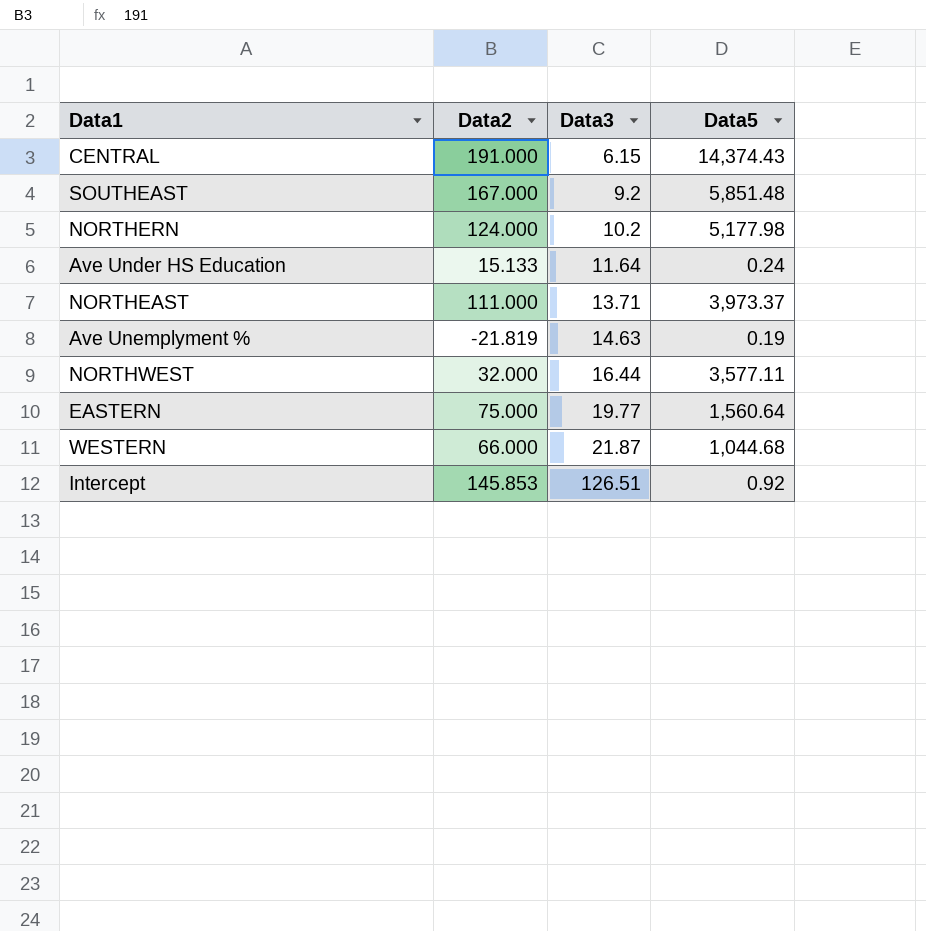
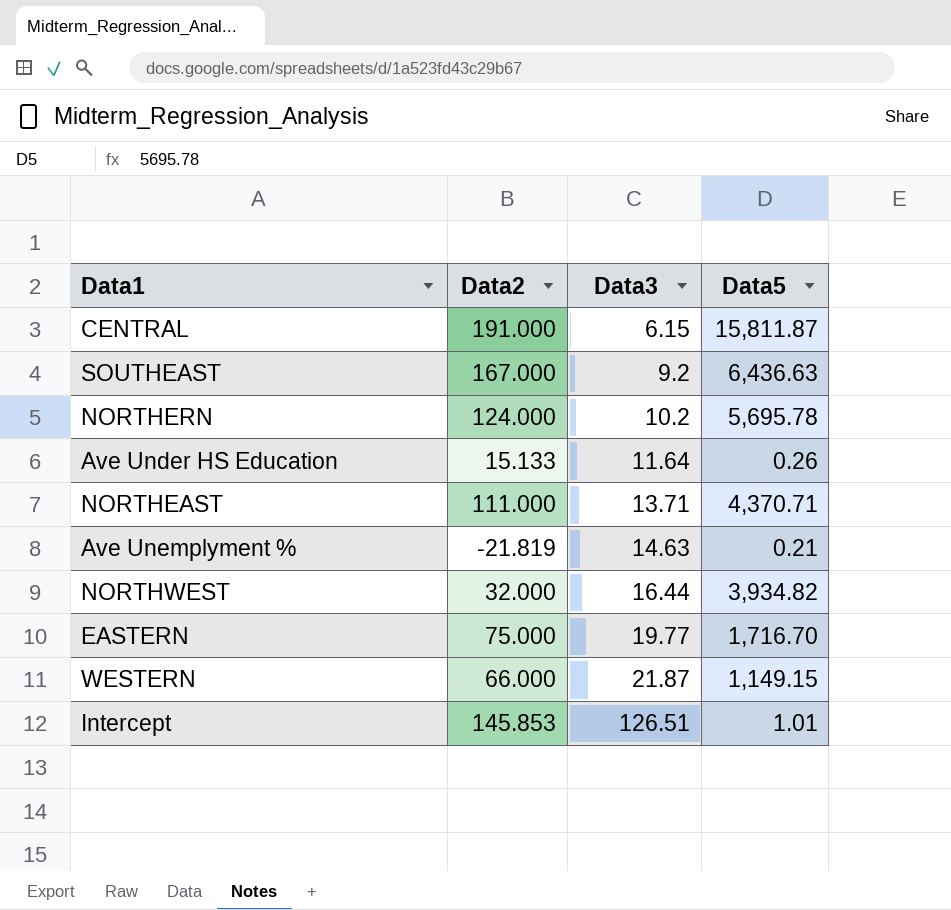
CENTRAL | Data5: 14,374.43 -> 15,811.87
SOUTHEAST | Data5: 5,851.48 -> 6,436.63
NORTHERN | Data5: 5,177.98 -> 5,695.78
Ave Under HS Education | Data5: 0.24 -> 0.26
NORTHEAST | Data5: 3,973.37 -> 4,370.71
Ave Unemplyment % | Data5: 0.19 -> 0.21
NORTHWEST | Data5: 3,577.11 -> 3,934.82
EASTERN | Data5: 1,560.64 -> 1,716.70
WESTERN | Data5: 1,044.68 -> 1,149.15
Intercept | Data5: 0.92 -> 1.01

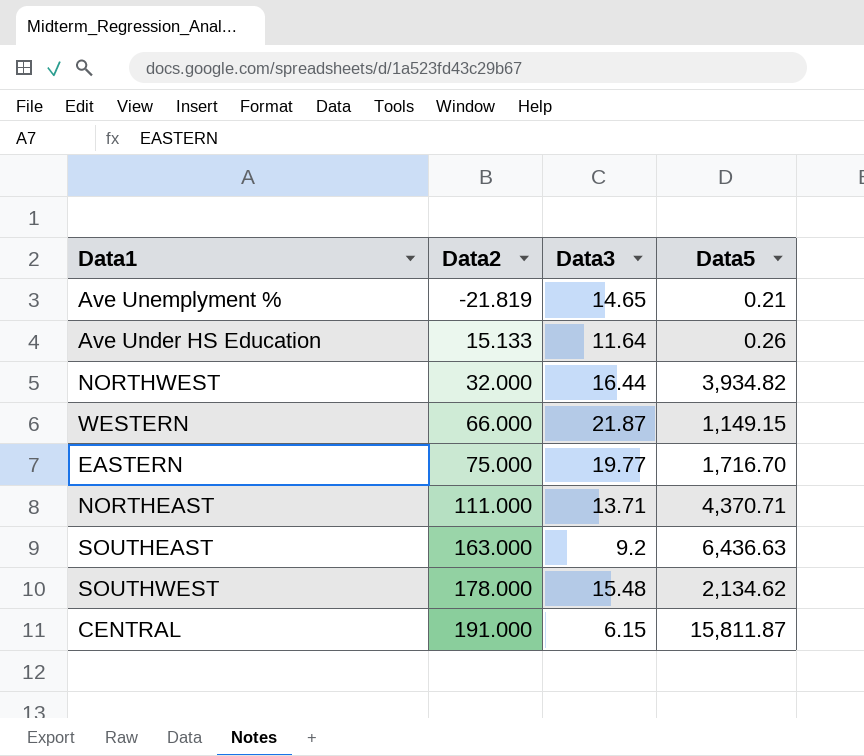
row order: Data3 ascending -> Data2 ascending
row NORTHERN: 124.000 | 10.2 | 5,695.78 -> none
row Intercept: 145.853 | 126.51 | 1.01 -> none
Ave Unemplyment % | Data3: 14.63 -> 14.65
SOUTHEAST | Data2: 167.000 -> 163.000
row SOUTHWEST: none -> 178.000 | 15.48 | 2,134.62

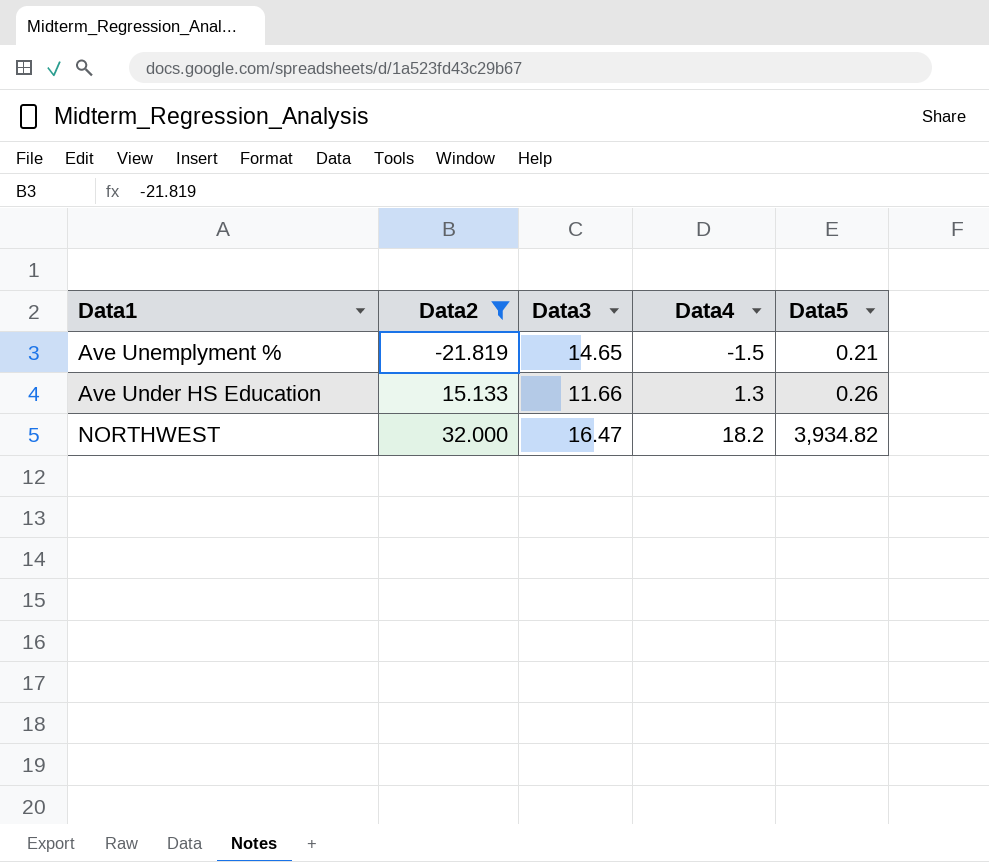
filter: none -> Data2 <= 32.000
column Data4 | position: none -> 4
Ave Under HS Education | Data3: 11.64 -> 11.66
NORTHWEST | Data3: 16.44 -> 16.47

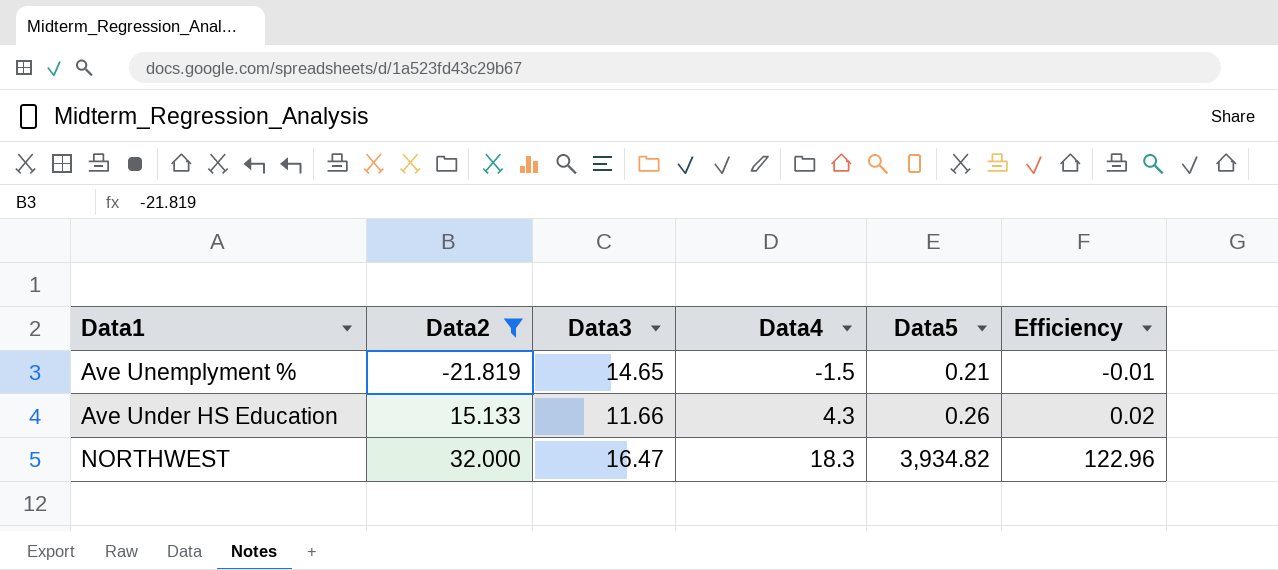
column Efficiency | formula: none -> [Data5] / [Data2]
Ave Under HS Education | Data4: 1.3 -> 4.3
NORTHWEST | Data4: 18.2 -> 18.3

